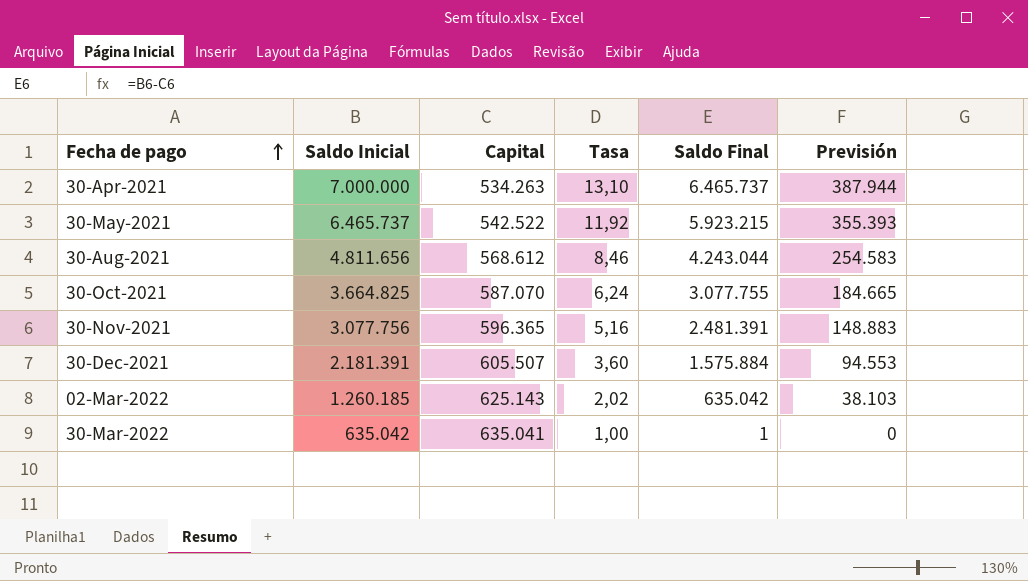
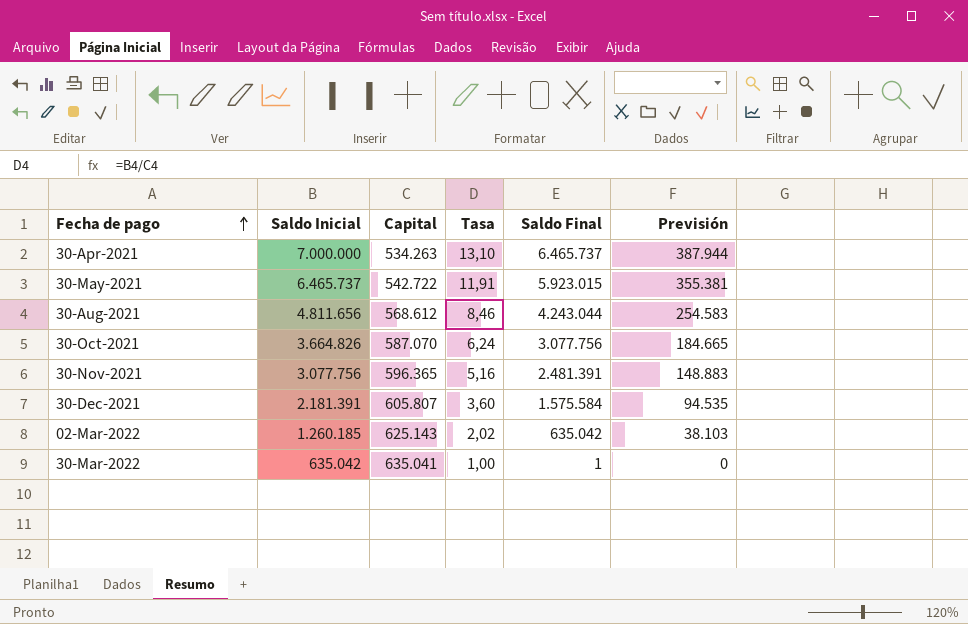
30-May-2021 | Capital: 542.522 -> 542.722
30-May-2021 | Tasa: 11,92 -> 11,91
30-May-2021 | Saldo Final: 5.923.215 -> 5.923.015
30-May-2021 | Previsión: 355.393 -> 355.381
30-Oct-2021 | Saldo Inicial: 3.664.825 -> 3.664.826
30-Oct-2021 | Saldo Final: 3.077.755 -> 3.077.756
30-Dec-2021 | Capital: 605.507 -> 605.807
30-Dec-2021 | Saldo Final: 1.575.884 -> 1.575.584
30-Dec-2021 | Previsión: 94.553 -> 94.535

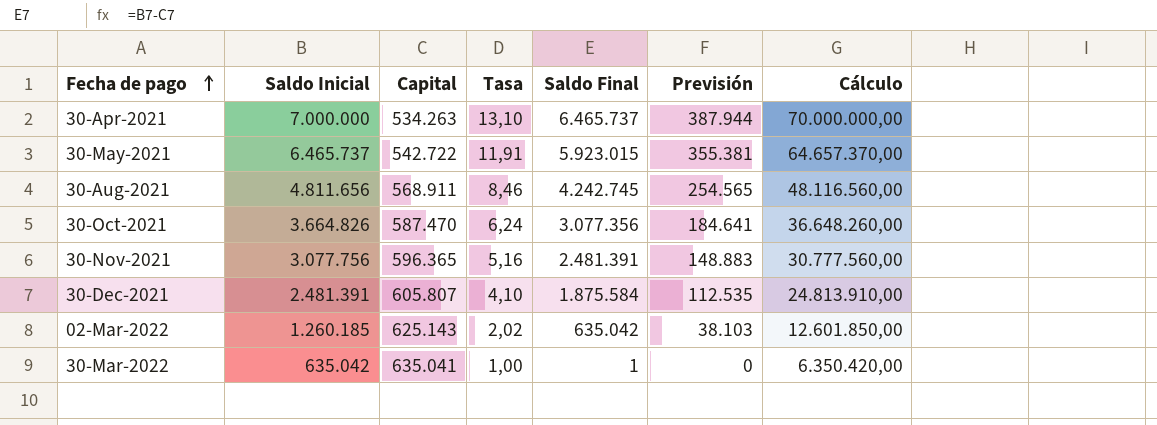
column Cálculo | formula: none -> [Saldo Inicial] * 10
30-Aug-2021 | Capital: 568.612 -> 568.911
30-Aug-2021 | Saldo Final: 4.243.044 -> 4.242.745
30-Aug-2021 | Previsión: 254.583 -> 254.565
30-Oct-2021 | Capital: 587.070 -> 587.470
30-Oct-2021 | Saldo Final: 3.077.756 -> 3.077.356
30-Oct-2021 | Previsión: 184.665 -> 184.641
30-Dec-2021 | Saldo Inicial: 2.181.391 -> 2.481.391
30-Dec-2021 | Tasa: 3,60 -> 4,10
30-Dec-2021 | Saldo Final: 1.575.584 -> 1.875.584
30-Dec-2021 | Previsión: 94.535 -> 112.535

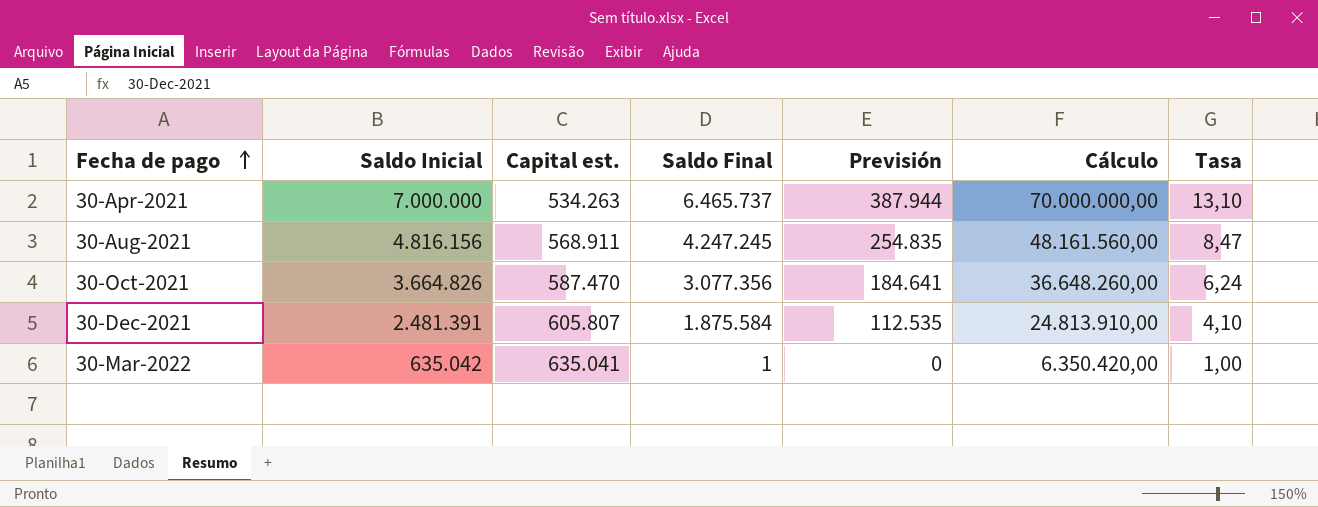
column name: Capital -> Capital est.
column Tasa | position: 4 -> 7
row 30-May-2021: 6.465.737 | 542.722 | 11,91 | 5.923.015 | 355.381 | 64.657.370,00 -> none
row 30-Nov-2021: 3.077.756 | 596.365 | 5,16 | 2.481.391 | 148.883 | 30.777.560,00 -> none
row 02-Mar-2022: 1.260.185 | 625.143 | 2,02 | 635.042 | 38.103 | 12.601.850,00 -> none
30-Aug-2021 | Saldo Inicial: 4.811.656 -> 4.816.156
30-Aug-2021 | Saldo Final: 4.242.745 -> 4.247.245
30-Aug-2021 | Previsión: 254.565 -> 254.835
30-Aug-2021 | Cálculo: 48.116.560,00 -> 48.161.560,00
30-Aug-2021 | Tasa: 8,46 -> 8,47

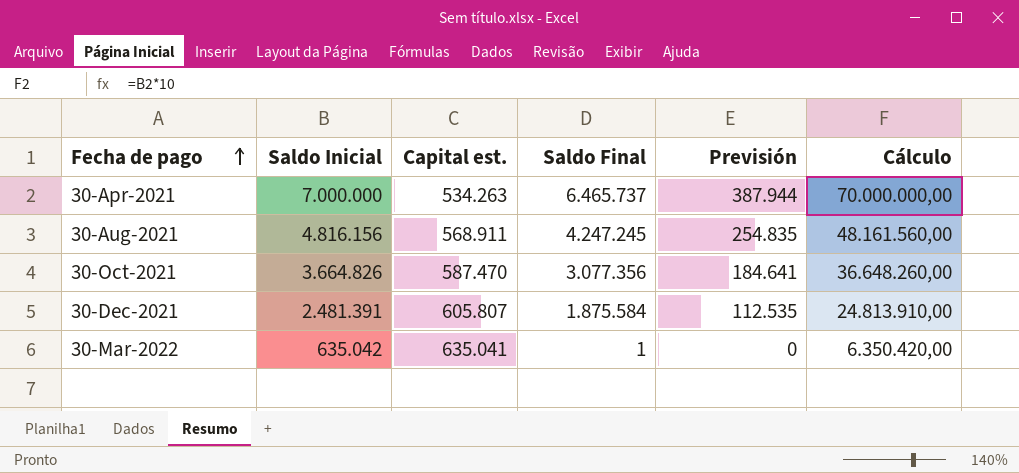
column Tasa | formula: [Saldo Inicial] / [Capital est.] -> none

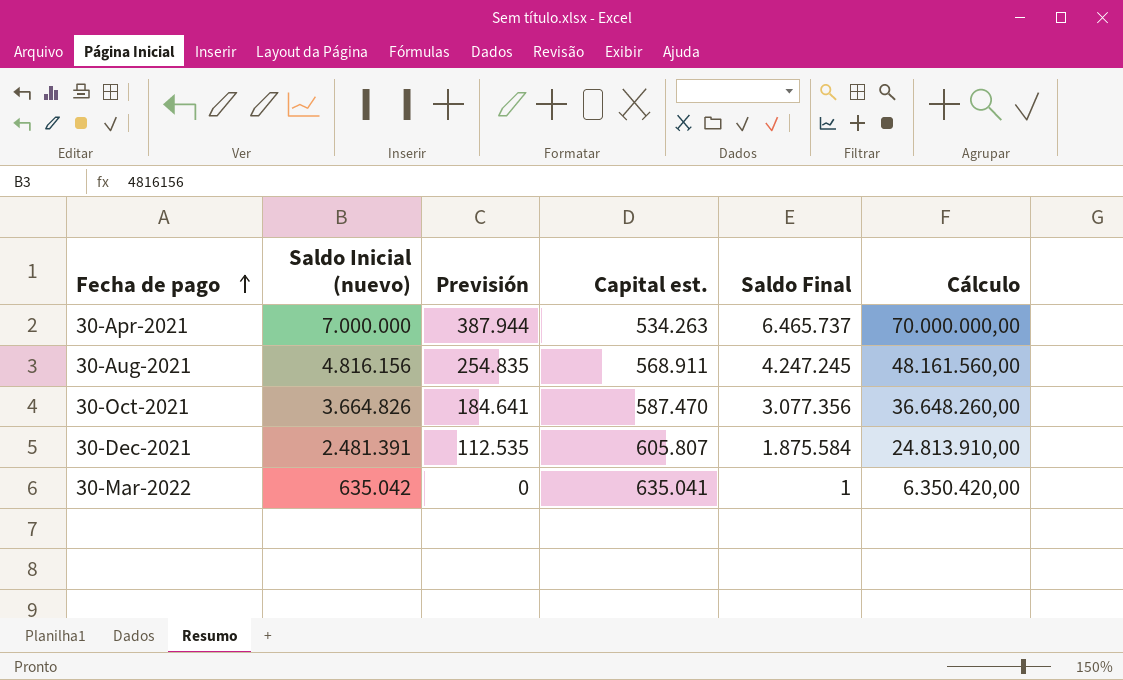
column name: Saldo Inicial -> Saldo Inicial (nuevo)
column Previsión | position: 5 -> 3

